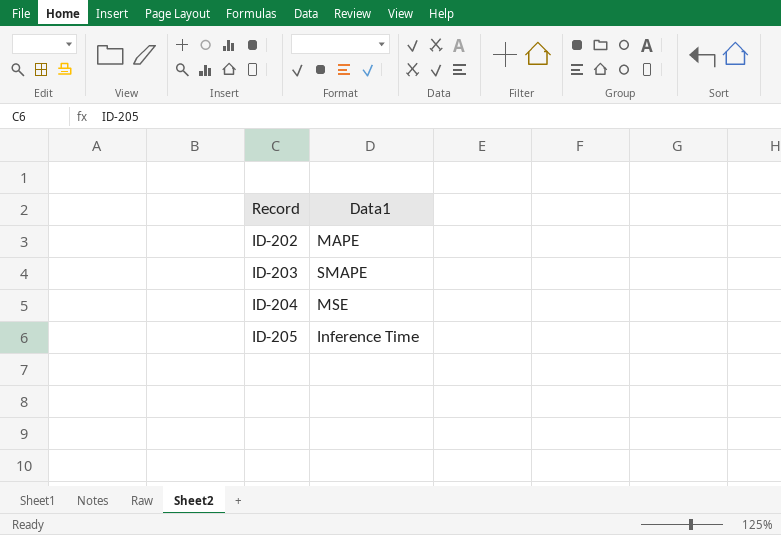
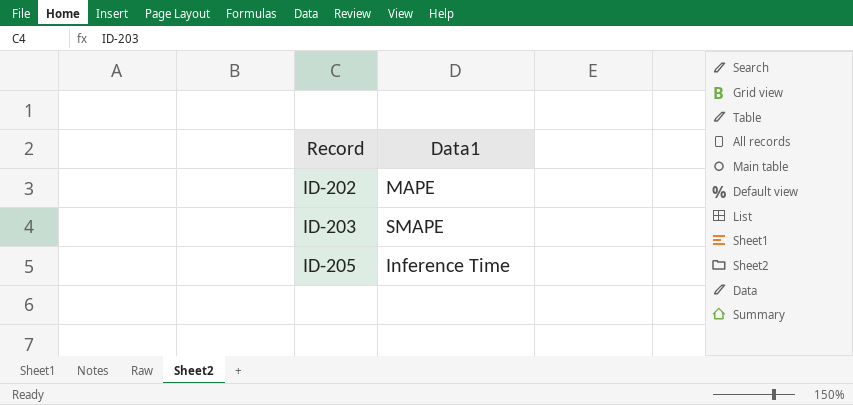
row ID-204: MSE -> none

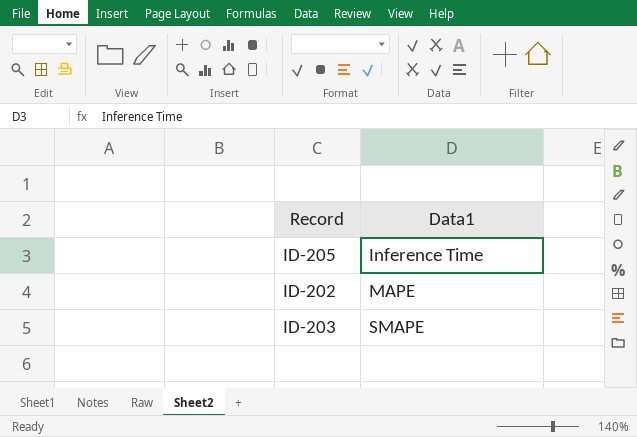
row order: Record ascending -> Data1 ascending

